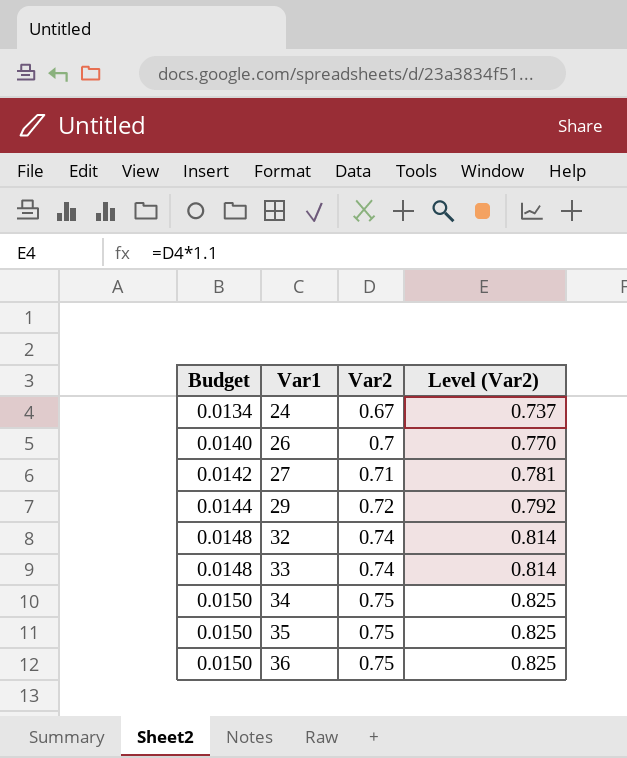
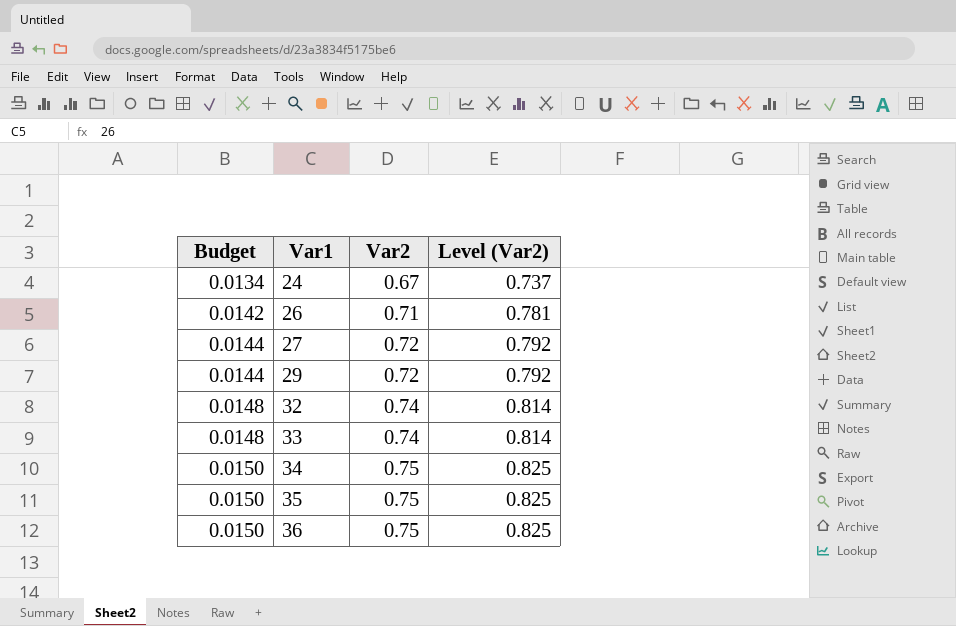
26 | Budget: 0.0140 -> 0.0142
26 | Var2: 0.7 -> 0.71
26 | Level (Var2): 0.770 -> 0.781
27 | Budget: 0.0142 -> 0.0144
27 | Var2: 0.71 -> 0.72
27 | Level (Var2): 0.781 -> 0.792

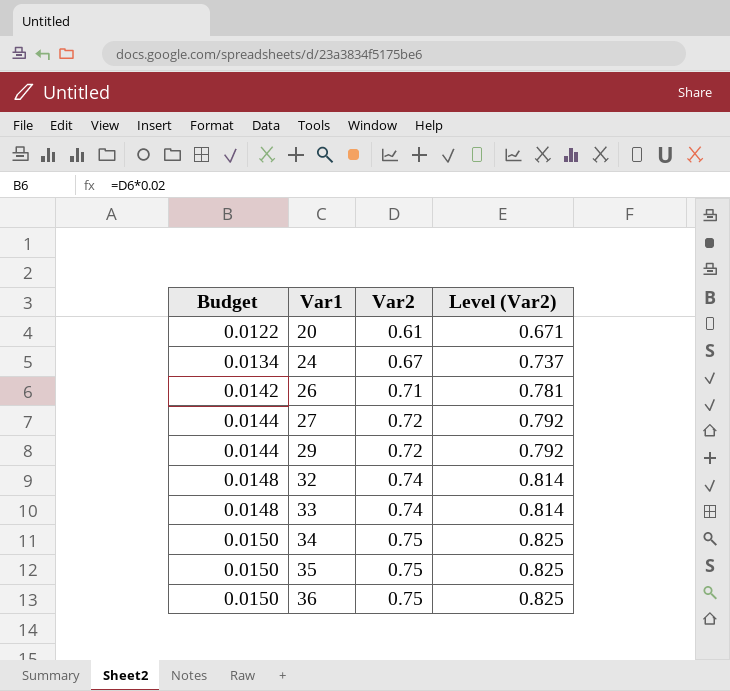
row 20: none -> 0.0122 | 0.61 | 0.671

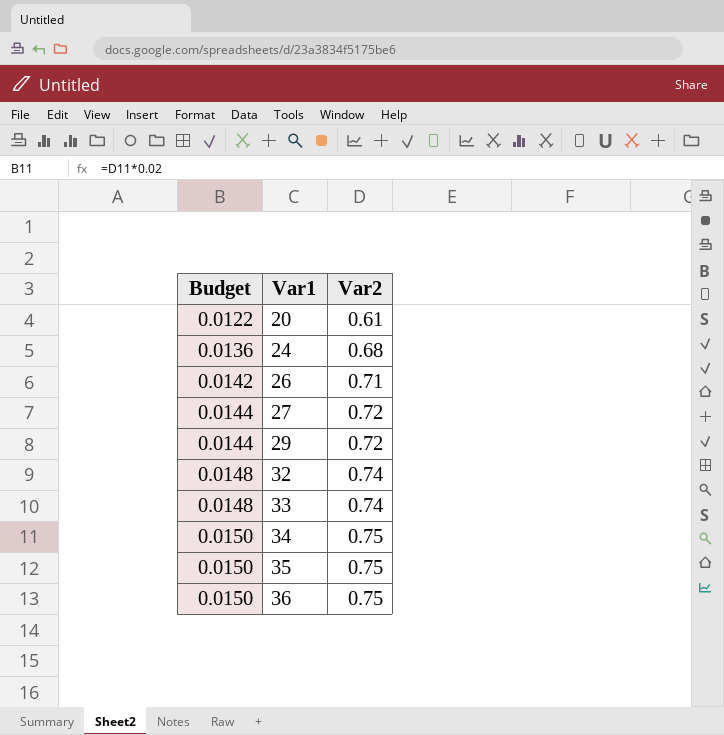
column Level (Var2) | formula: [Var2] * 1.1 -> none
24 | Budget: 0.0134 -> 0.0136
24 | Var2: 0.67 -> 0.68

